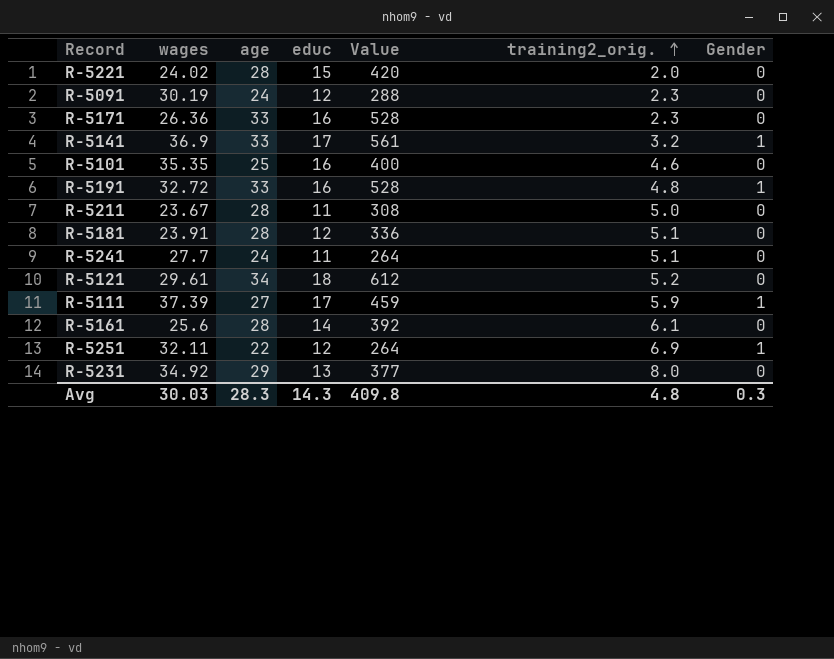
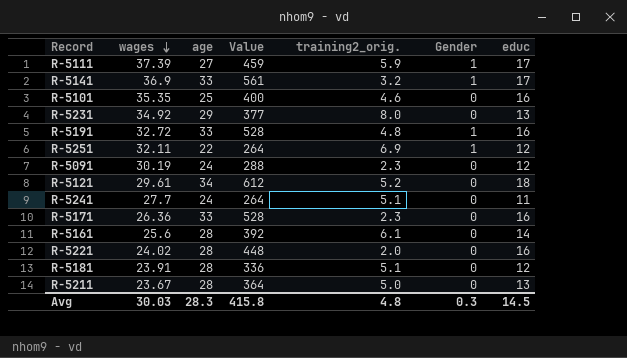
row order: training2_orig. ascending -> wages descending
column educ | position: 4 -> 7
R-5221 | Value: 420 -> 448
R-5221 | educ: 15 -> 16
R-5211 | Value: 308 -> 364
R-5211 | educ: 11 -> 13
Avg | Value: 409.8 -> 415.8
Avg | educ: 14.3 -> 14.5

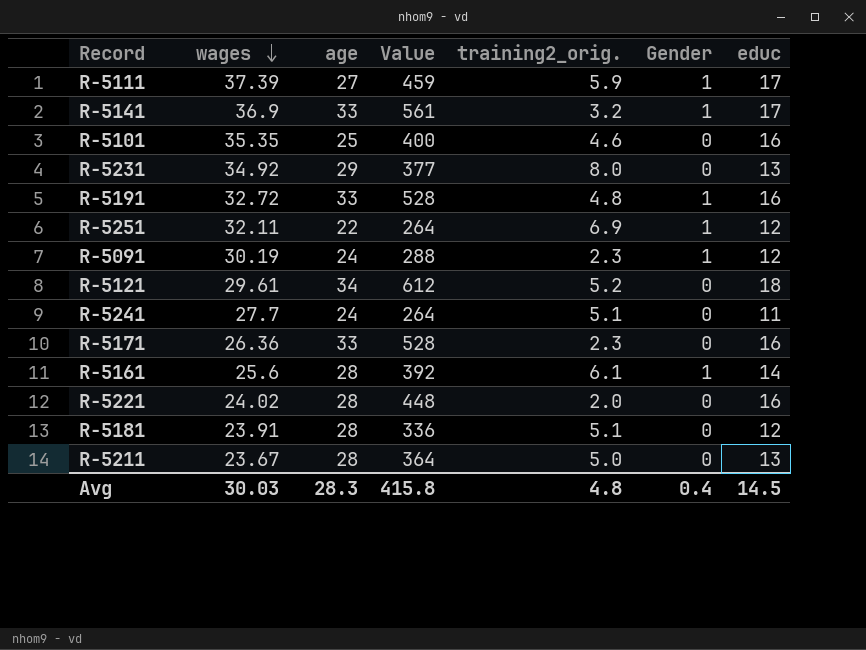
R-5091 | Gender: 0 -> 1
R-5161 | Gender: 0 -> 1
Avg | Gender: 0.3 -> 0.4

